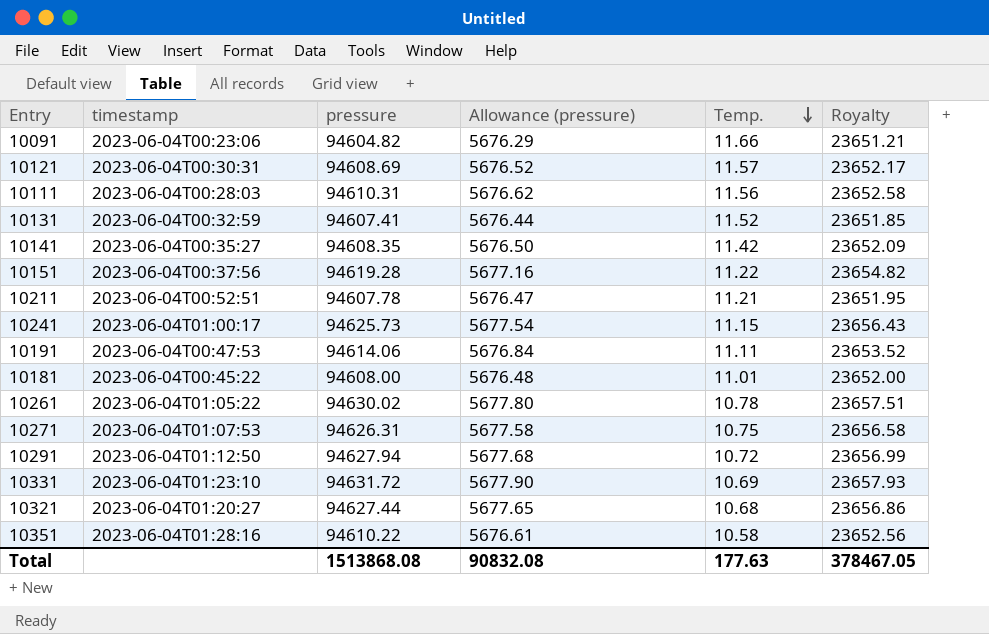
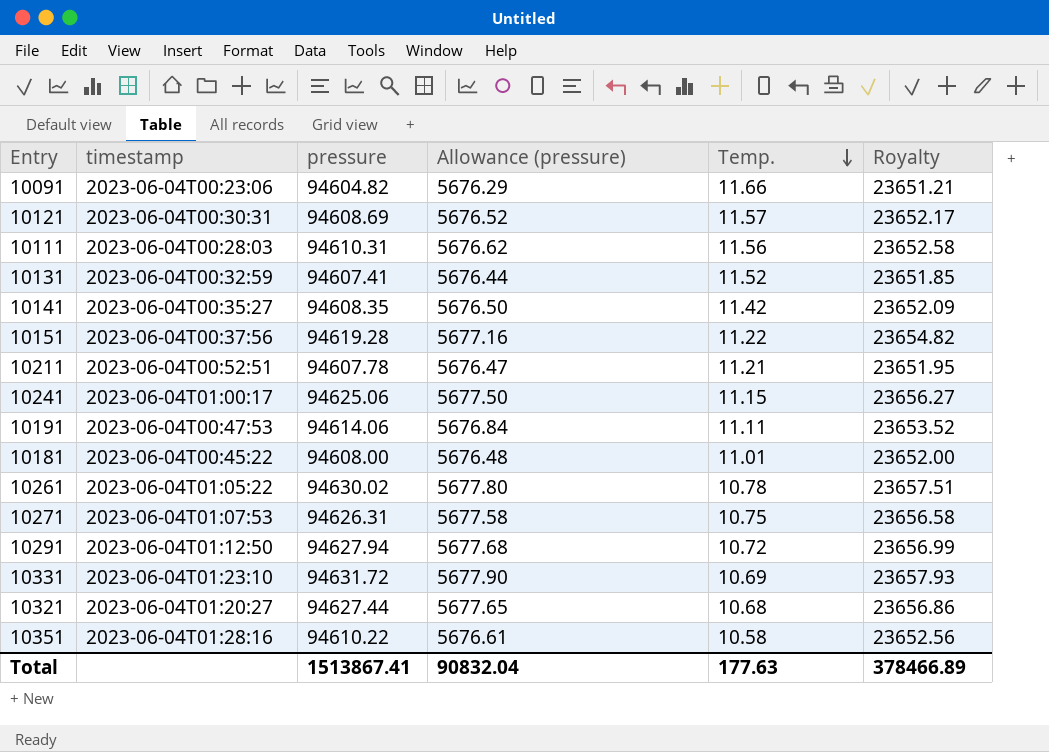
10241 | pressure: 94625.73 -> 94625.06
10241 | Allowance (pressure): 5677.54 -> 5677.50
10241 | Royalty: 23656.43 -> 23656.27
Total | pressure: 1513868.08 -> 1513867.41
Total | Allowance (pressure): 90832.08 -> 90832.04
Total | Royalty: 378467.05 -> 378466.89

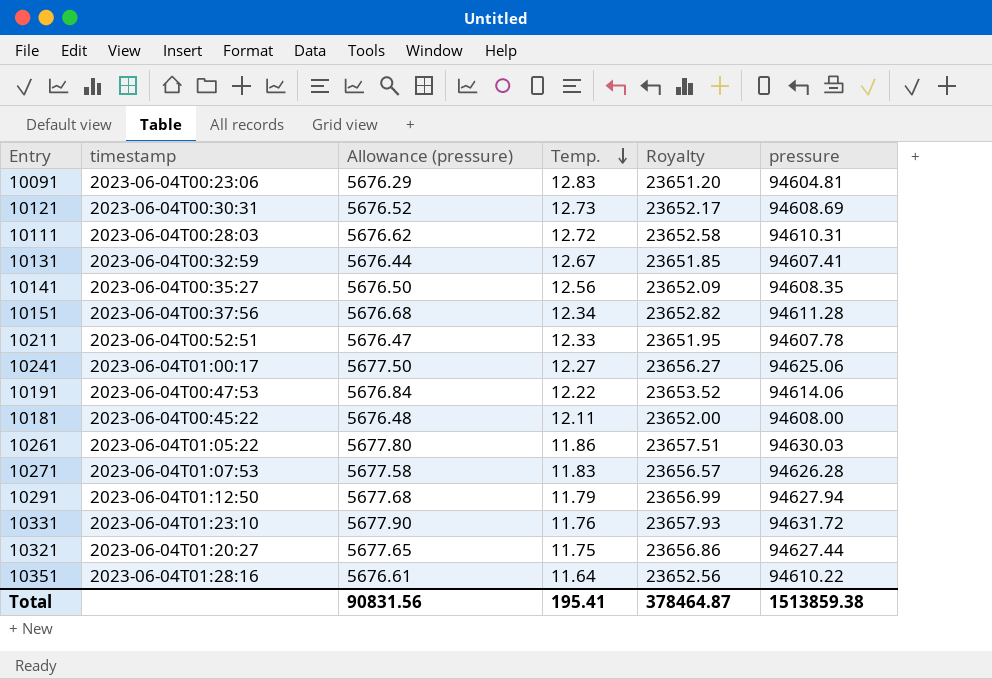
column pressure | position: 3 -> 6
10091 | Temp.: 11.66 -> 12.83
10091 | Royalty: 23651.21 -> 23651.20
10091 | pressure: 94604.82 -> 94604.81
10121 | Temp.: 11.57 -> 12.73
10111 | Temp.: 11.56 -> 12.72
10131 | Temp.: 11.52 -> 12.67
10141 | Temp.: 11.42 -> 12.56
10151 | Allowance (pressure): 5677.16 -> 5676.68
10151 | Temp.: 11.22 -> 12.34
10151 | Royalty: 23654.82 -> 23652.82
10151 | pressure: 94619.28 -> 94611.28
10211 | Temp.: 11.21 -> 12.33
10241 | Temp.: 11.15 -> 12.27
10191 | Temp.: 11.11 -> 12.22
10181 | Temp.: 11.01 -> 12.11
10261 | Temp.: 10.78 -> 11.86
10261 | pressure: 94630.02 -> 94630.03
10271 | Temp.: 10.75 -> 11.83
10271 | Royalty: 23656.58 -> 23656.57
10271 | pressure: 94626.31 -> 94626.28
10291 | Temp.: 10.72 -> 11.79
10331 | Temp.: 10.69 -> 11.76
10321 | Temp.: 10.68 -> 11.75
10351 | Temp.: 10.58 -> 11.64
Total | Allowance (pressure): 90832.04 -> 90831.56
Total | Temp.: 177.63 -> 195.41
Total | Royalty: 378466.89 -> 378464.87
Total | pressure: 1513867.41 -> 1513859.38

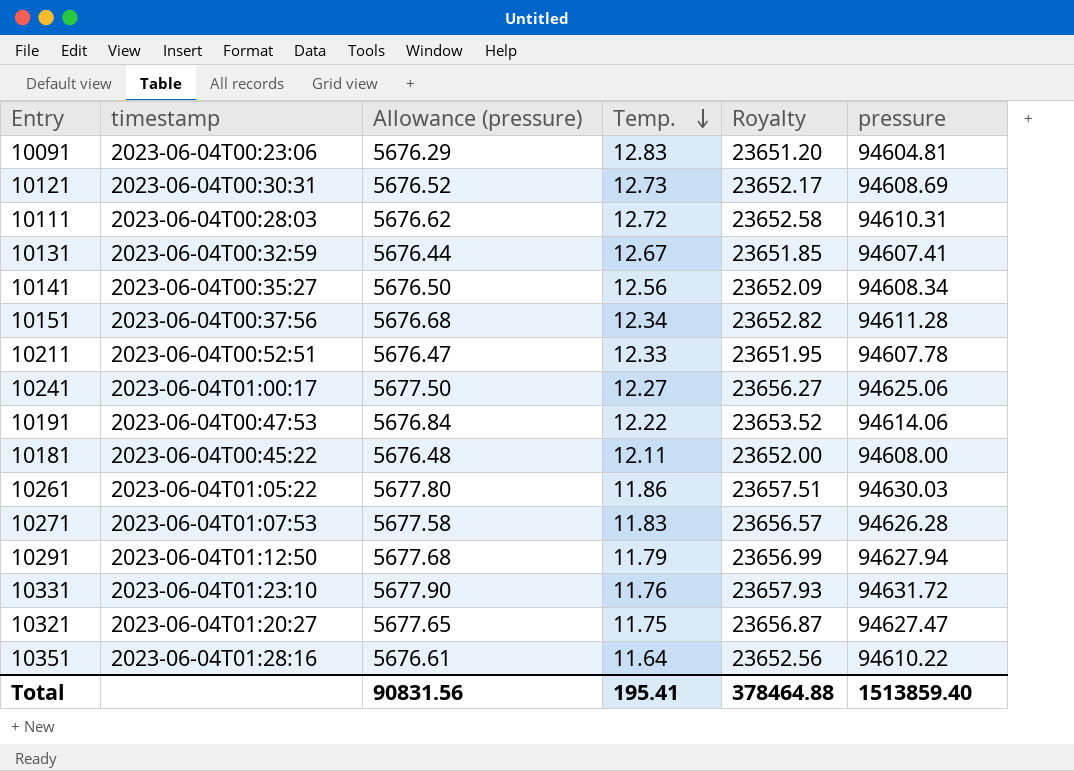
10141 | pressure: 94608.35 -> 94608.34
10321 | Royalty: 23656.86 -> 23656.87
10321 | pressure: 94627.44 -> 94627.47
Total | Royalty: 378464.87 -> 378464.88
Total | pressure: 1513859.38 -> 1513859.40

